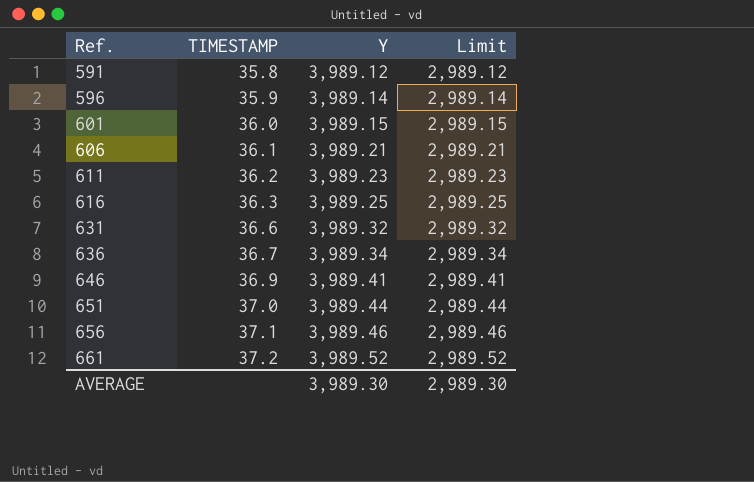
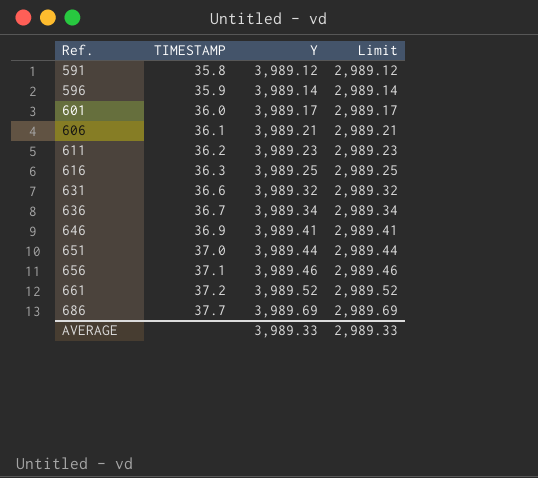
601 | Y: 3,989.15 -> 3,989.17
601 | Limit: 2,989.15 -> 2,989.17
row 686: none -> 37.7 | 3,989.69 | 2,989.69
AVERAGE | Y: 3,989.30 -> 3,989.33
AVERAGE | Limit: 2,989.30 -> 2,989.33

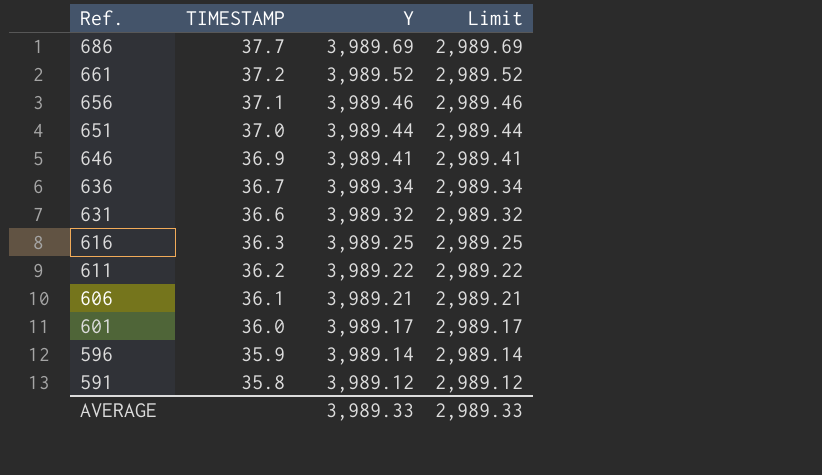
row order: Ref. ascending -> Ref. descending
611 | Y: 3,989.23 -> 3,989.22
611 | Limit: 2,989.23 -> 2,989.22

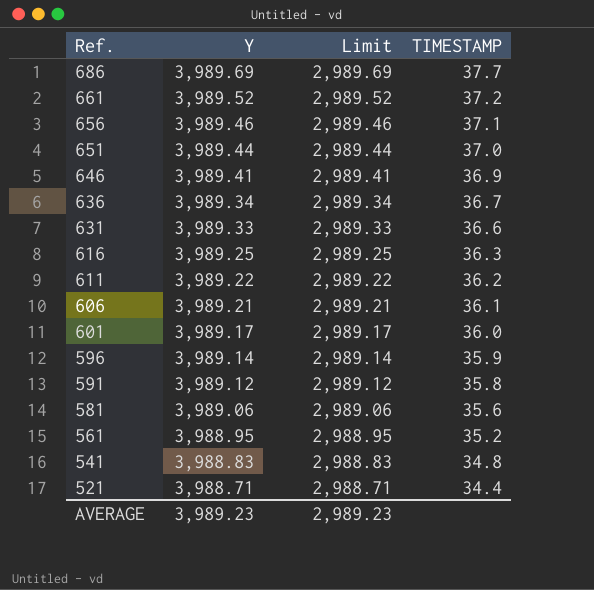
column TIMESTAMP | position: 2 -> 4
631 | Y: 3,989.32 -> 3,989.33
631 | Limit: 2,989.32 -> 2,989.33
row 581: none -> 3,989.06 | 2,989.06 | 35.6
row 561: none -> 3,988.95 | 2,988.95 | 35.2
row 541: none -> 3,988.83 | 2,988.83 | 34.8
row 521: none -> 3,988.71 | 2,988.71 | 34.4
AVERAGE | Y: 3,989.33 -> 3,989.23
AVERAGE | Limit: 2,989.33 -> 2,989.23

